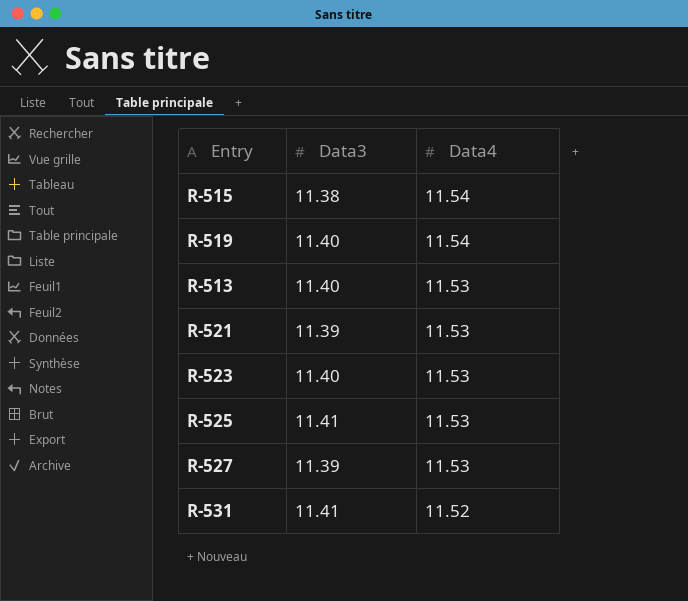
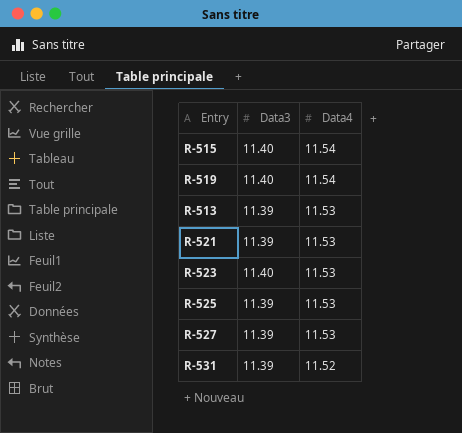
R-515 | Data3: 11.38 -> 11.40
R-513 | Data3: 11.40 -> 11.39
R-525 | Data3: 11.41 -> 11.39
R-531 | Data3: 11.41 -> 11.39

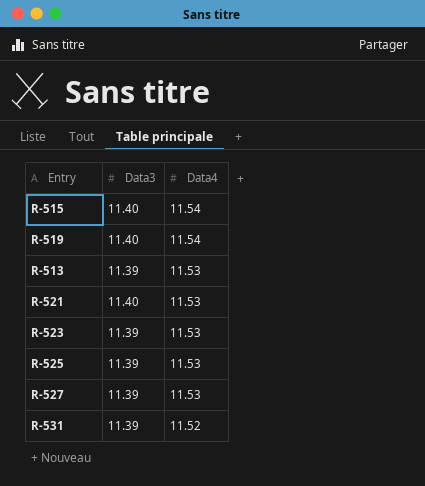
R-521 | Data3: 11.39 -> 11.40
R-523 | Data3: 11.40 -> 11.39

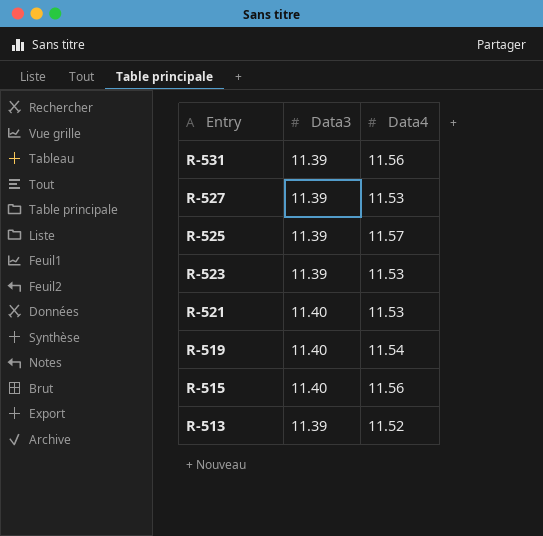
row order: Data4 descending -> Entry descending
R-531 | Data4: 11.52 -> 11.56
R-525 | Data4: 11.53 -> 11.57
R-515 | Data4: 11.54 -> 11.56
R-513 | Data4: 11.53 -> 11.52

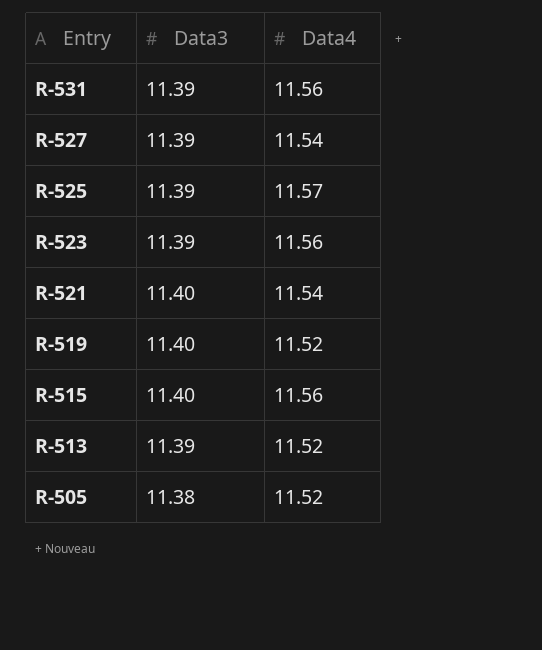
R-527 | Data4: 11.53 -> 11.54
R-523 | Data4: 11.53 -> 11.56
R-521 | Data4: 11.53 -> 11.54
R-519 | Data4: 11.54 -> 11.52
row R-505: none -> 11.38 | 11.52

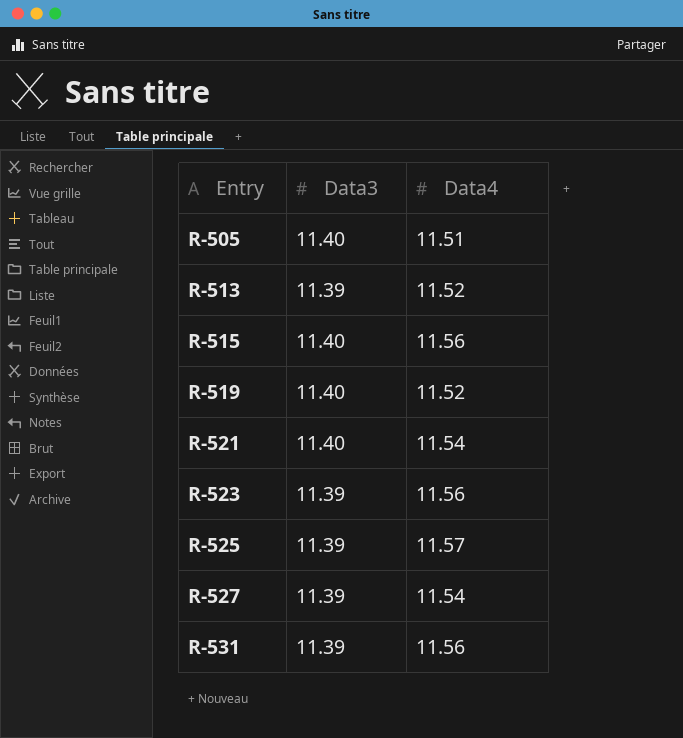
row order: Entry descending -> Entry ascending
R-505 | Data3: 11.38 -> 11.40
R-505 | Data4: 11.52 -> 11.51

